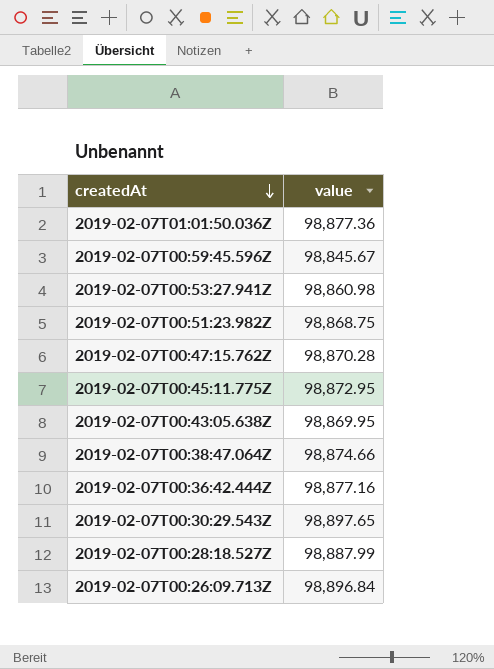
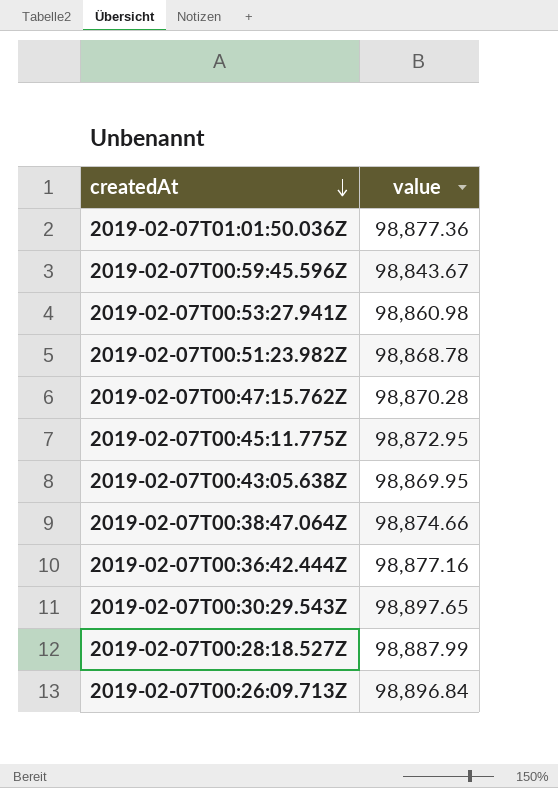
2019-02-07T00:59:45.596Z | value: 98,845.67 -> 98,843.67
2019-02-07T00:51:23.982Z | value: 98,868.75 -> 98,868.78

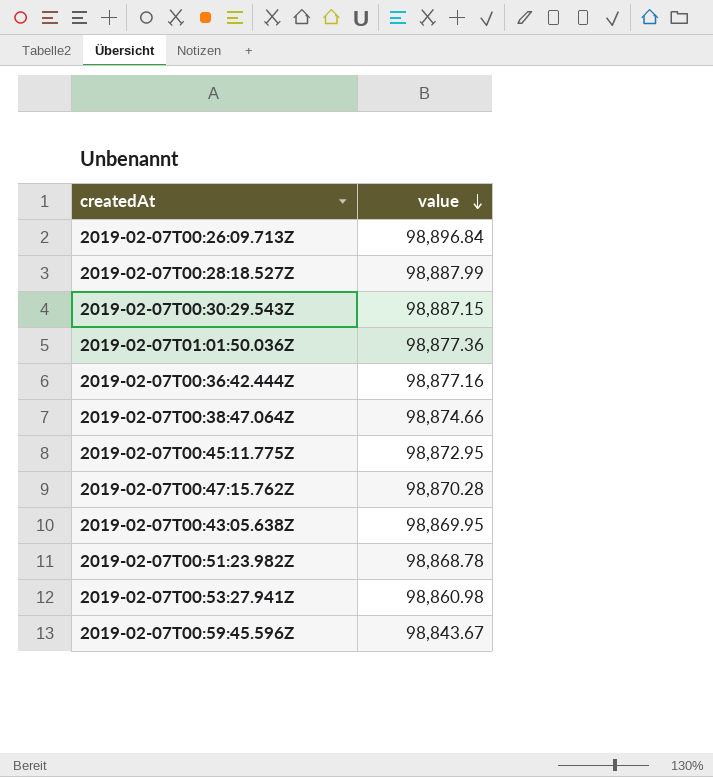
row order: createdAt descending -> value descending
2019-02-07T00:30:29.543Z | value: 98,897.65 -> 98,887.15

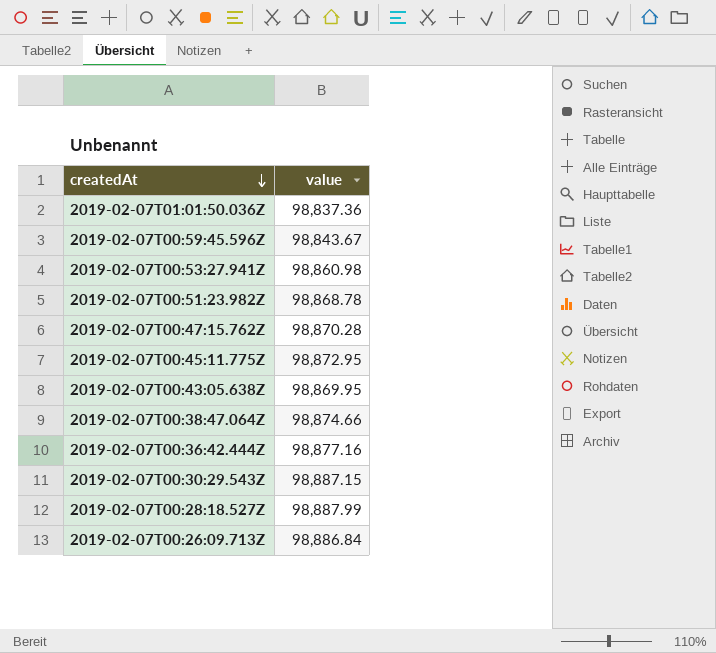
row order: value descending -> createdAt descending
2019-02-07T01:01:50.036Z | value: 98,877.36 -> 98,837.36
2019-02-07T00:26:09.713Z | value: 98,896.84 -> 98,886.84

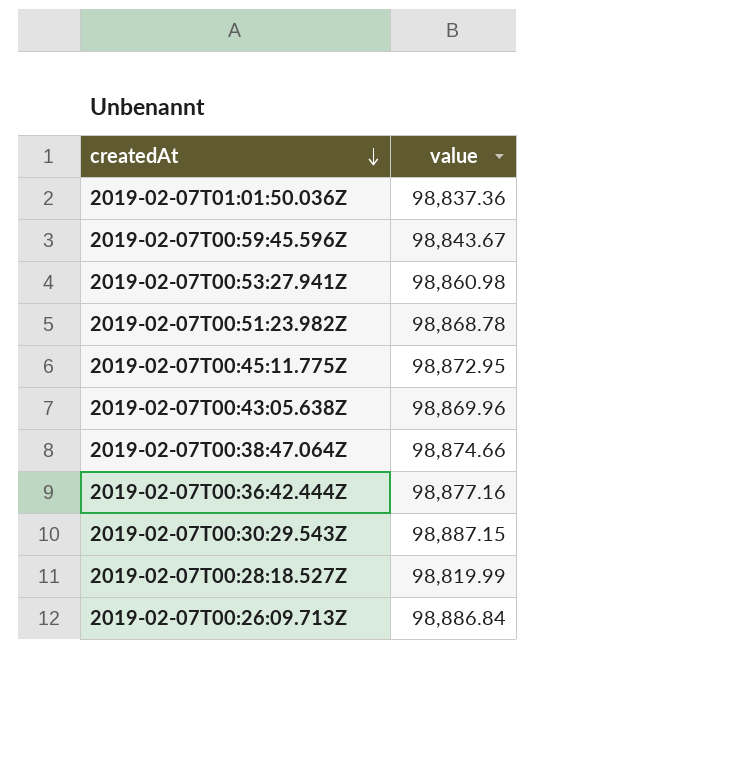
row 2019-02-07T00:47:15.762Z: 98,870.28 -> none
2019-02-07T00:43:05.638Z | value: 98,869.95 -> 98,869.96
2019-02-07T00:28:18.527Z | value: 98,887.99 -> 98,819.99

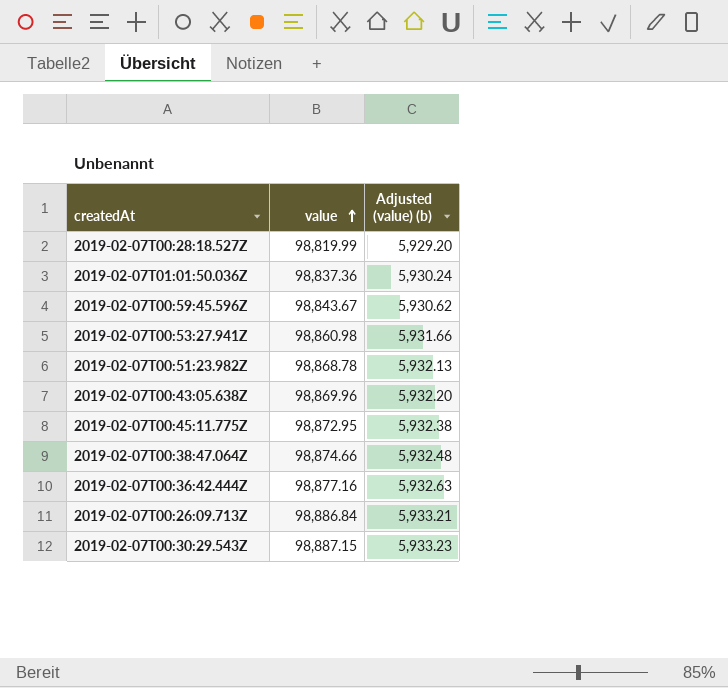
row order: createdAt descending -> value ascending
column Adjusted (value) (b) | formula: none -> [value] * 0.06

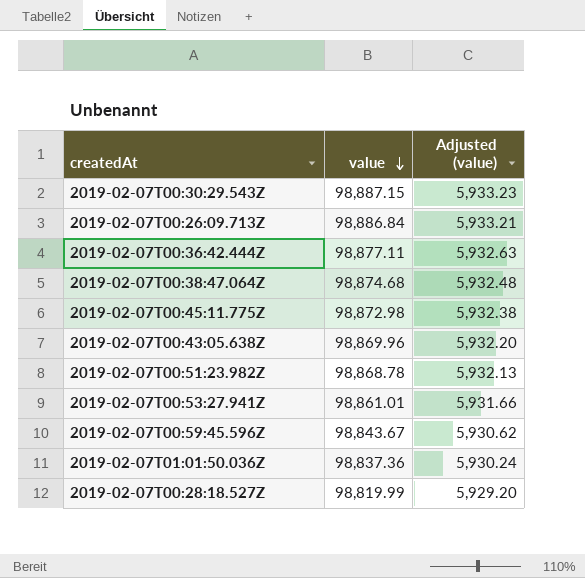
row order: value ascending -> value descending
column name: Adjusted (value) (b) -> Adjusted (value)
2019-02-07T00:36:42.444Z | value: 98,877.16 -> 98,877.11
2019-02-07T00:38:47.064Z | value: 98,874.66 -> 98,874.68
2019-02-07T00:45:11.775Z | value: 98,872.95 -> 98,872.98
2019-02-07T00:53:27.941Z | value: 98,860.98 -> 98,861.01

